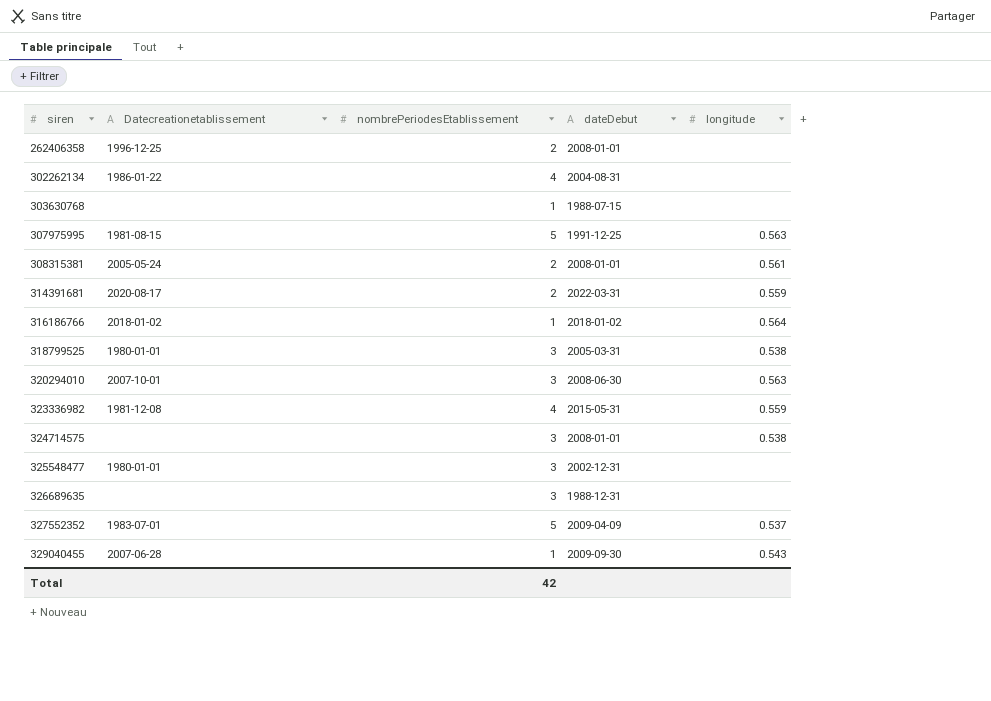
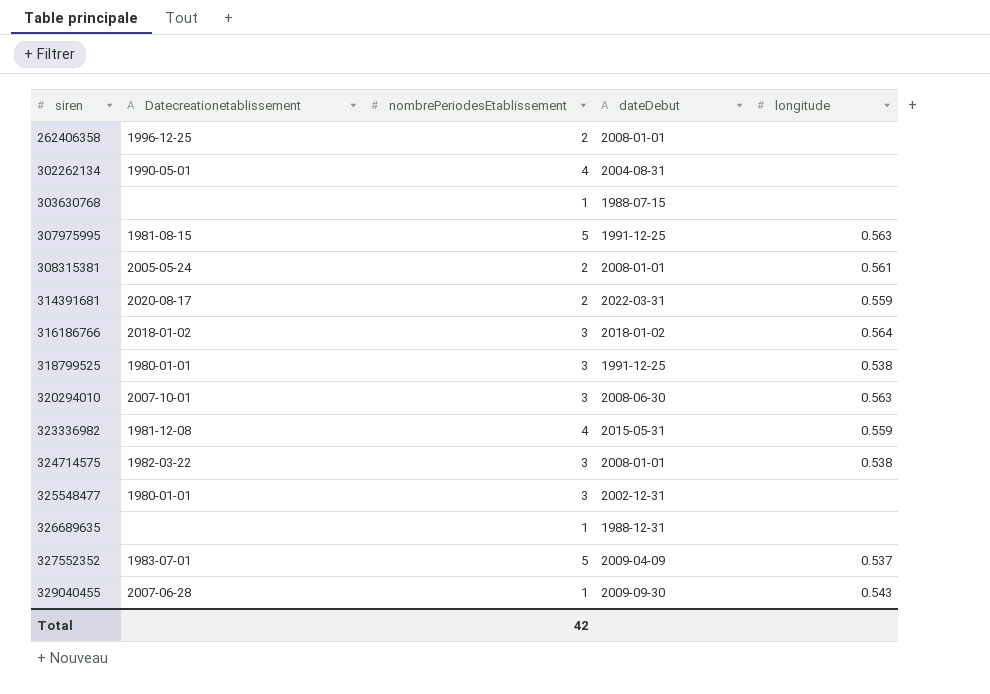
302262134 | Datecreationetablissement: 1986-01-22 -> 1990-05-01
316186766 | nombrePeriodesEtablissement: 1 -> 3
318799525 | dateDebut: 2005-03-31 -> 1991-12-25
324714575 | Datecreationetablissement: none -> 1982-03-22
326689635 | nombrePeriodesEtablissement: 3 -> 1

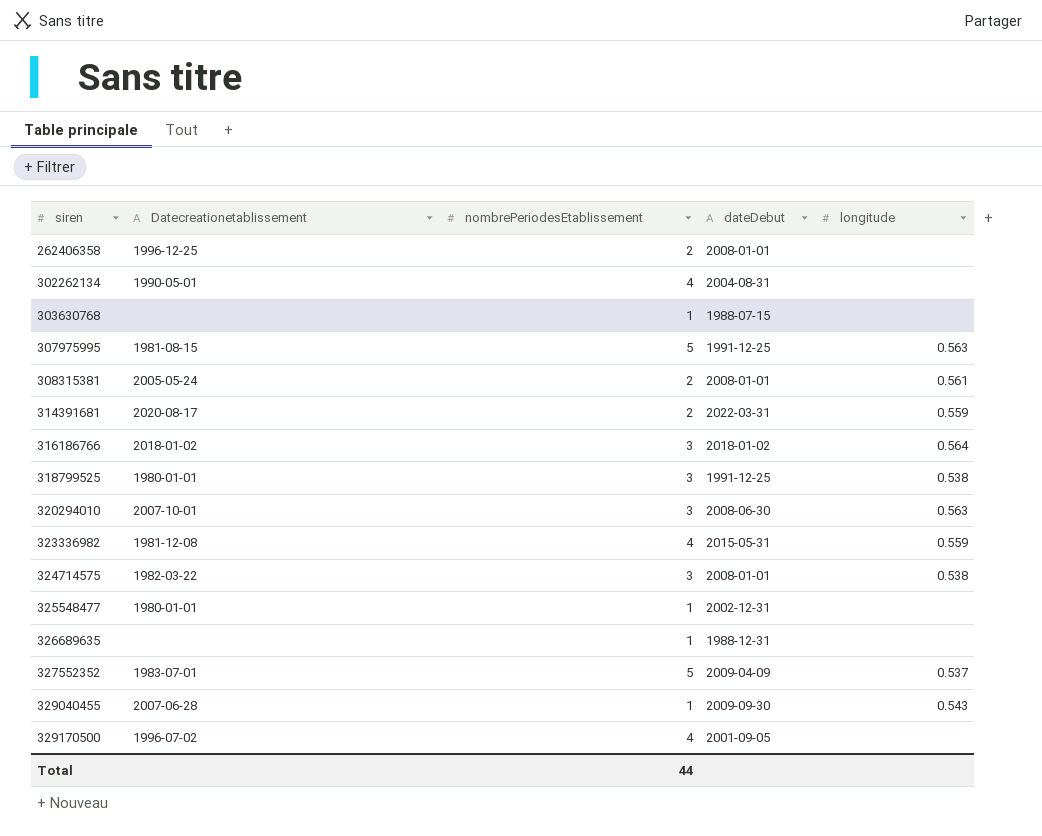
325548477 | nombrePeriodesEtablissement: 3 -> 1
row 329170500: none -> 1996-07-02 | 4 | 2001-09-05 | none
Total | nombrePeriodesEtablissement: 42 -> 44

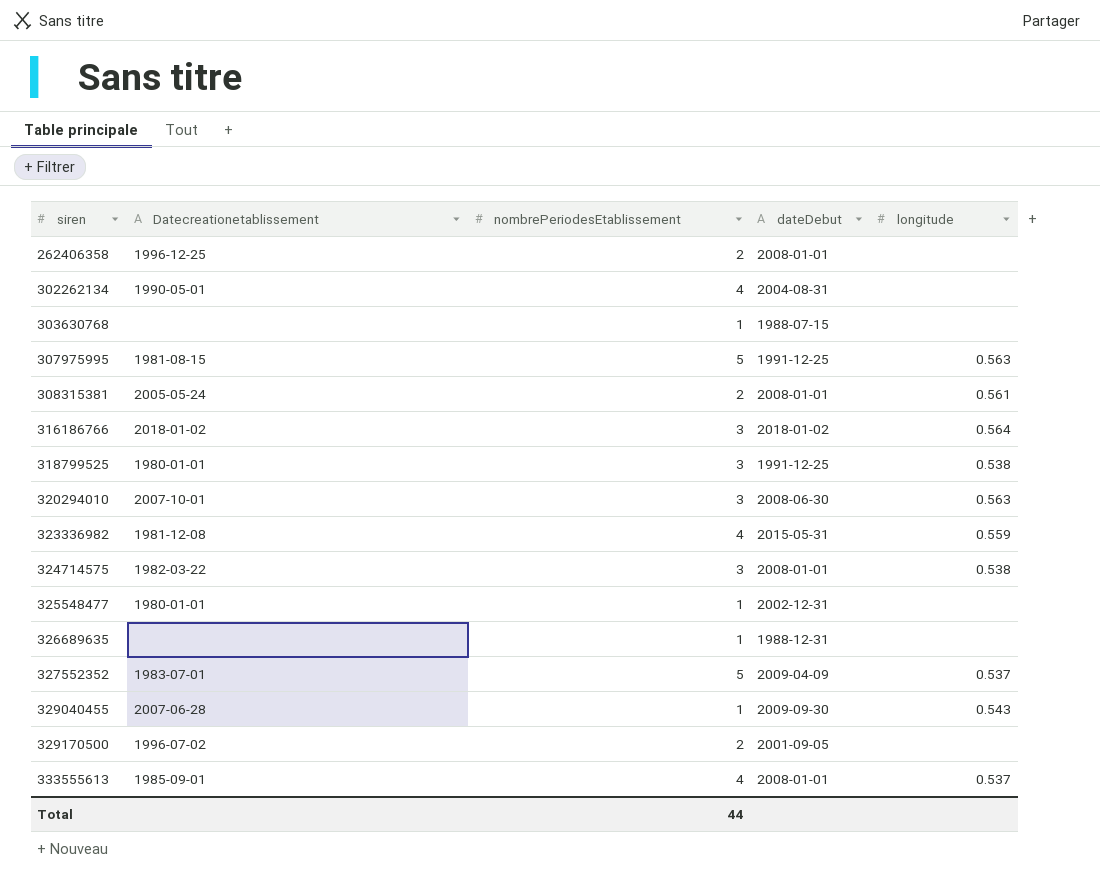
row 314391681: 2020-08-17 | 2 | 2022-03-31 | 0.559 -> none
329170500 | nombrePeriodesEtablissement: 4 -> 2
row 333555613: none -> 1985-09-01 | 4 | 2008-01-01 | 0.537

